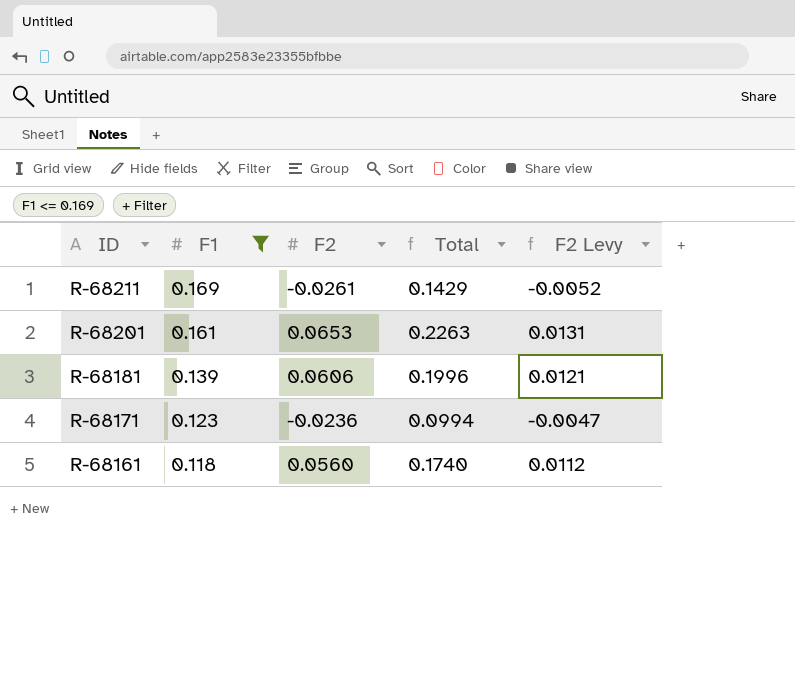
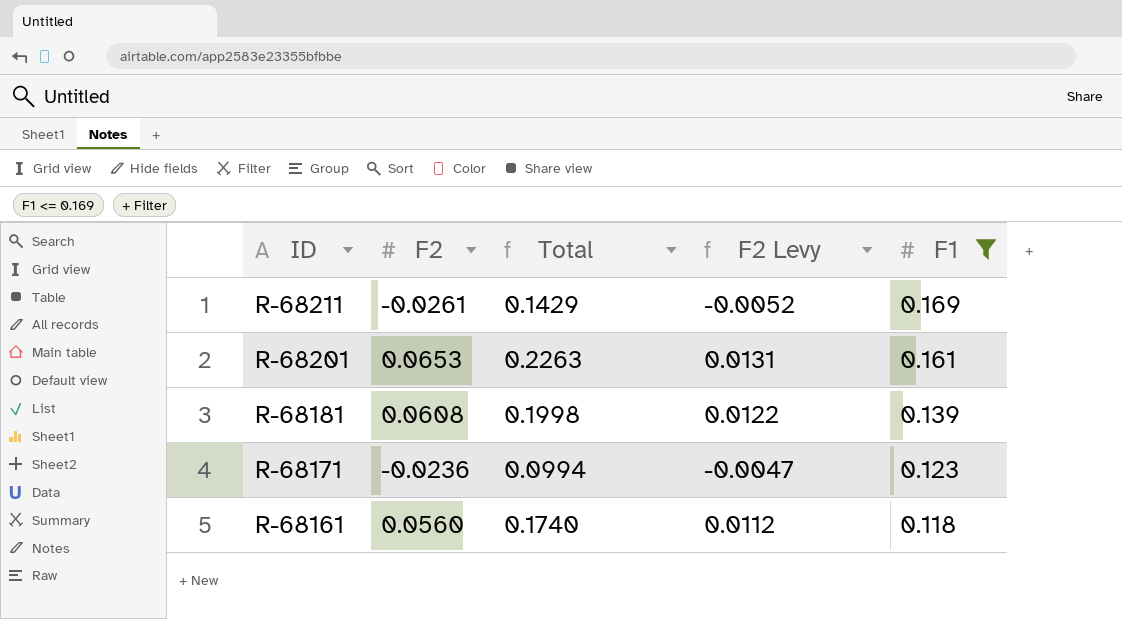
column F1 | position: 2 -> 5
R-68181 | F2: 0.0606 -> 0.0608
R-68181 | Total: 0.1996 -> 0.1998
R-68181 | F2 Levy: 0.0121 -> 0.0122

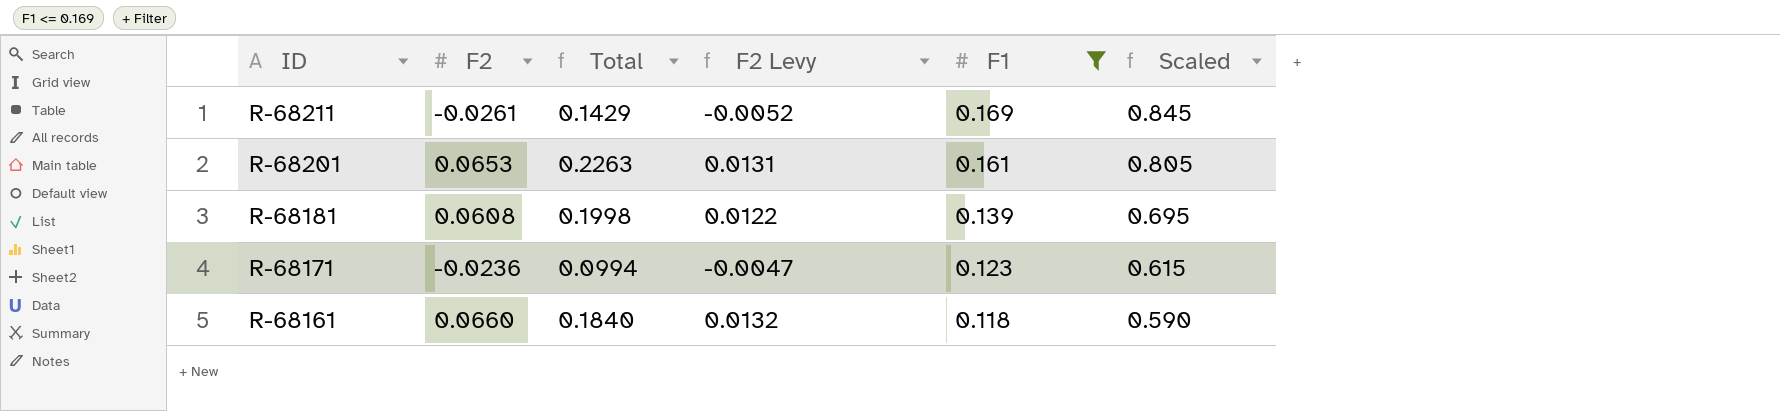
column Scaled | formula: none -> [F1] * 5
R-68161 | F2: 0.0560 -> 0.0660
R-68161 | Total: 0.1740 -> 0.1840
R-68161 | F2 Levy: 0.0112 -> 0.0132

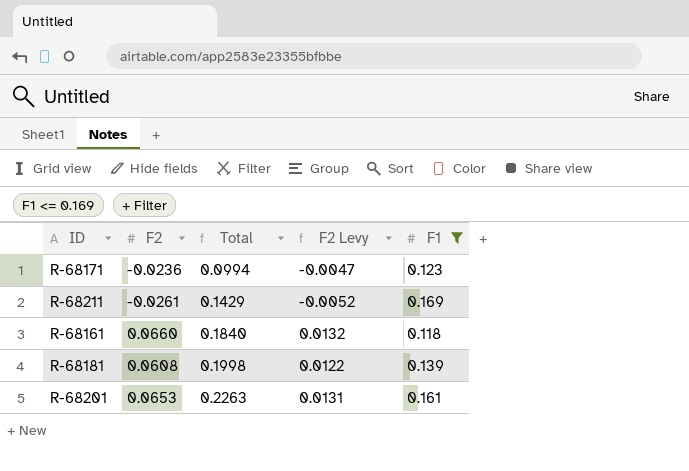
row order: ID descending -> Total ascending
column Scaled | formula: [F1] * 5 -> none

